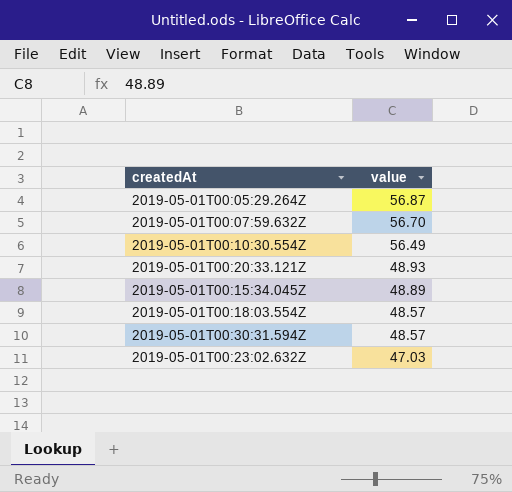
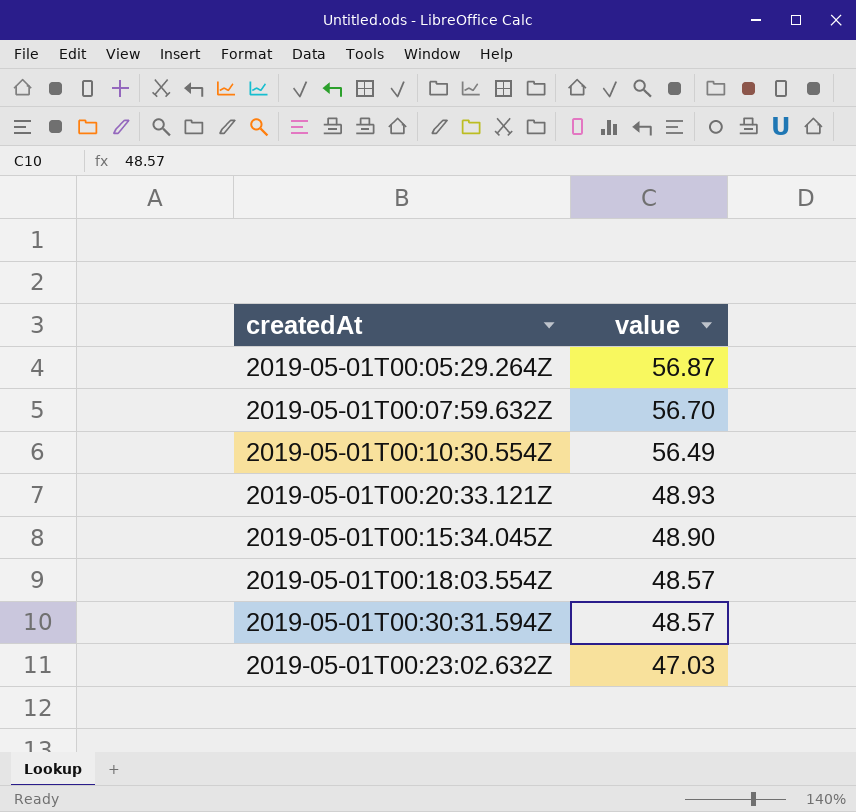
2019-05-01T00:15:34.045Z | value: 48.89 -> 48.90

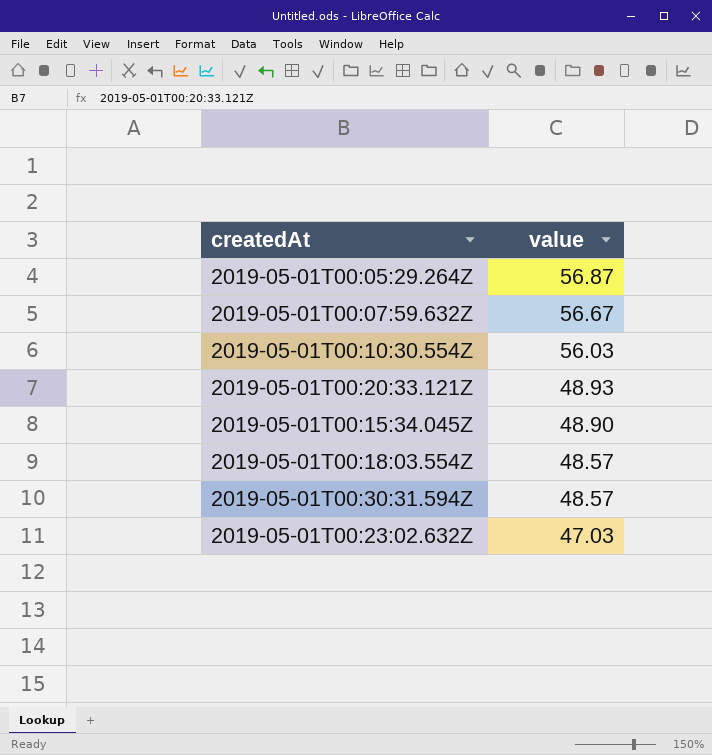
2019-05-01T00:07:59.632Z | value: 56.70 -> 56.67
2019-05-01T00:10:30.554Z | value: 56.49 -> 56.03

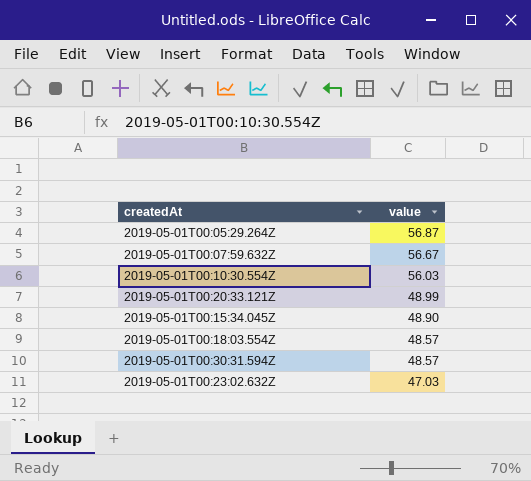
2019-05-01T00:20:33.121Z | value: 48.93 -> 48.99

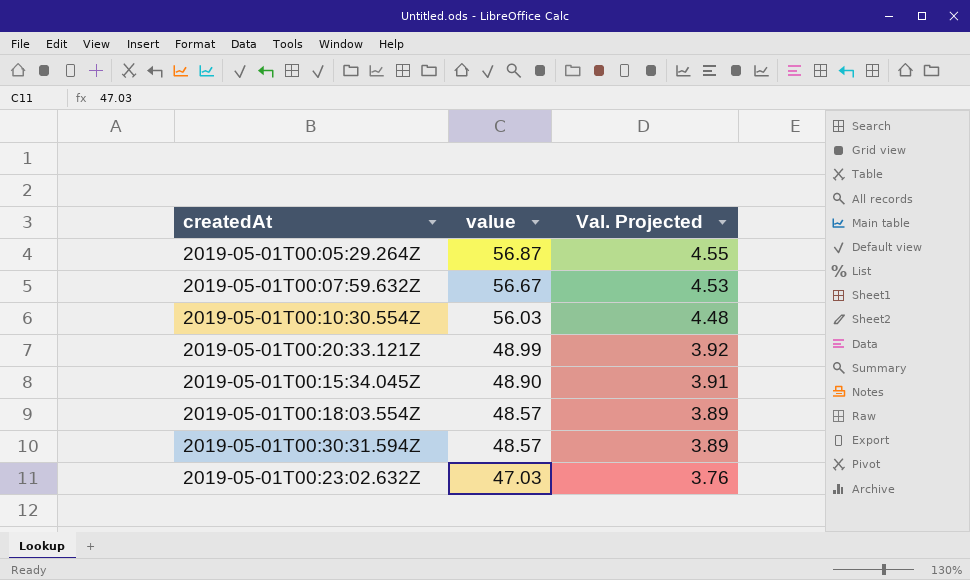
column Val. Projected | formula: none -> [value] * 0.08

